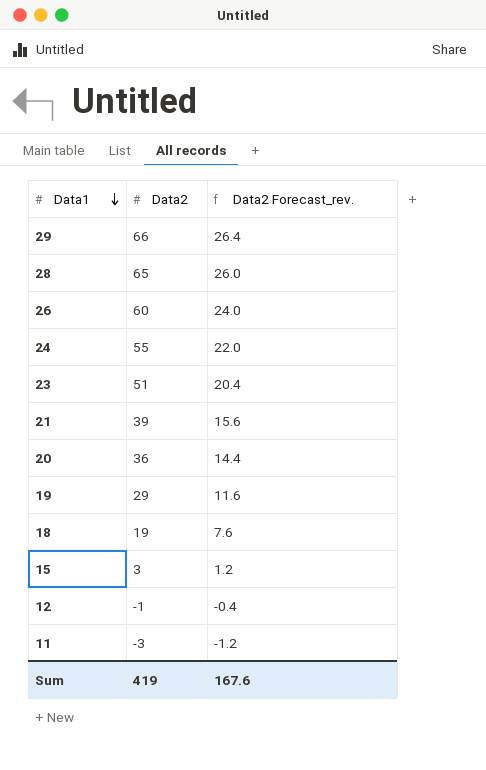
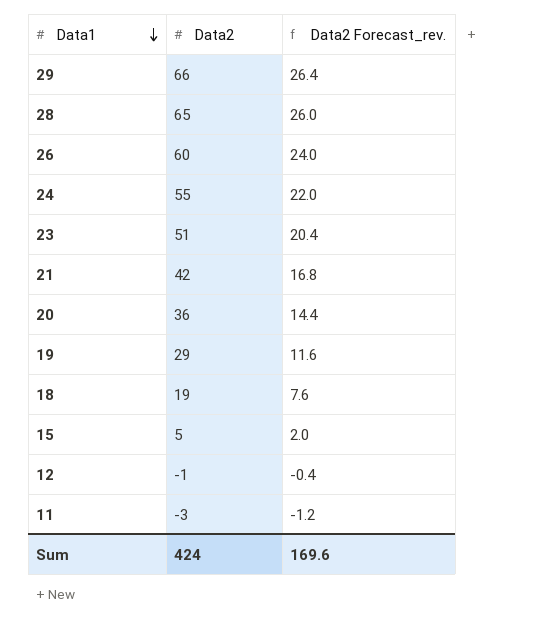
21 | Data2: 39 -> 42
21 | Data2 Forecast_rev.: 15.6 -> 16.8
15 | Data2: 3 -> 5
15 | Data2 Forecast_rev.: 1.2 -> 2.0
Sum | Data2: 419 -> 424
Sum | Data2 Forecast_rev.: 167.6 -> 169.6

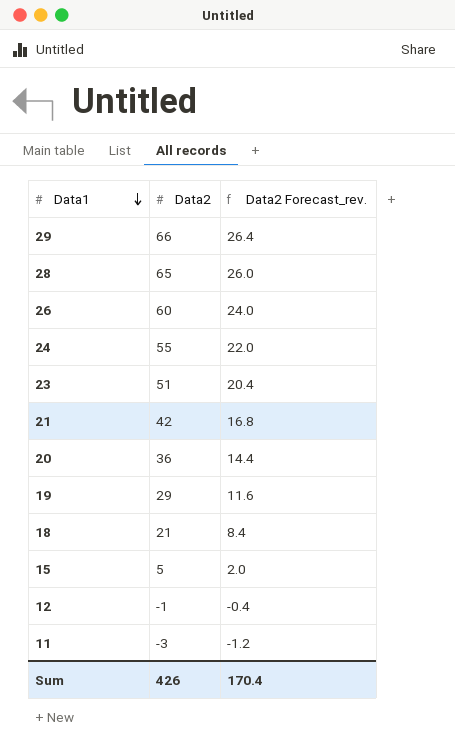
18 | Data2: 19 -> 21
18 | Data2 Forecast_rev.: 7.6 -> 8.4
Sum | Data2: 424 -> 426
Sum | Data2 Forecast_rev.: 169.6 -> 170.4

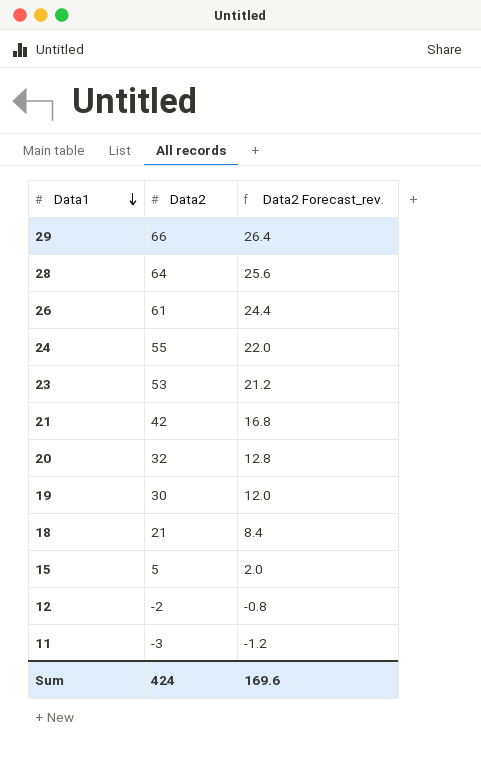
28 | Data2: 65 -> 64
28 | Data2 Forecast_rev.: 26.0 -> 25.6
26 | Data2: 60 -> 61
26 | Data2 Forecast_rev.: 24.0 -> 24.4
23 | Data2: 51 -> 53
23 | Data2 Forecast_rev.: 20.4 -> 21.2
20 | Data2: 36 -> 32
20 | Data2 Forecast_rev.: 14.4 -> 12.8
19 | Data2: 29 -> 30
19 | Data2 Forecast_rev.: 11.6 -> 12.0
12 | Data2: -1 -> -2
12 | Data2 Forecast_rev.: -0.4 -> -0.8
Sum | Data2: 426 -> 424
Sum | Data2 Forecast_rev.: 170.4 -> 169.6

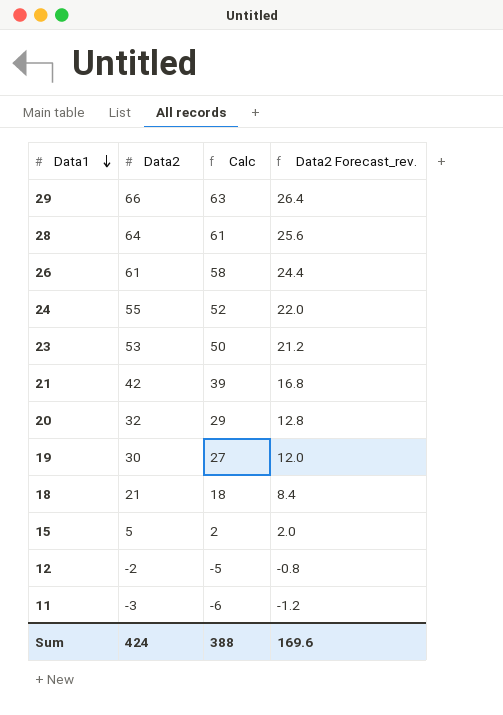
column Calc | formula: none -> [Data2] - 3

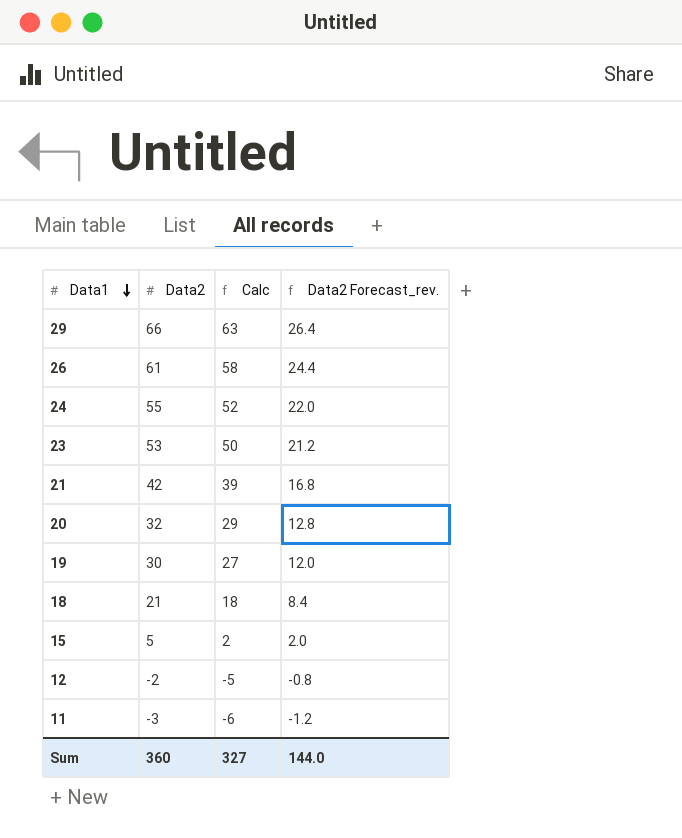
row 28: 64 | 61 | 25.6 -> none
Sum | Data2: 424 -> 360
Sum | Calc: 388 -> 327
Sum | Data2 Forecast_rev.: 169.6 -> 144.0

